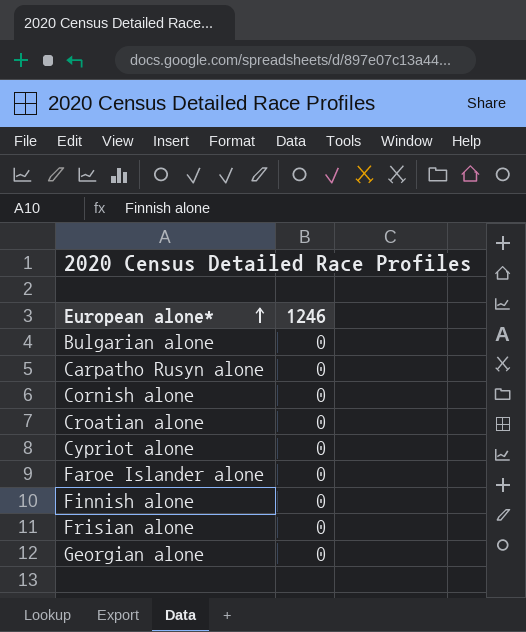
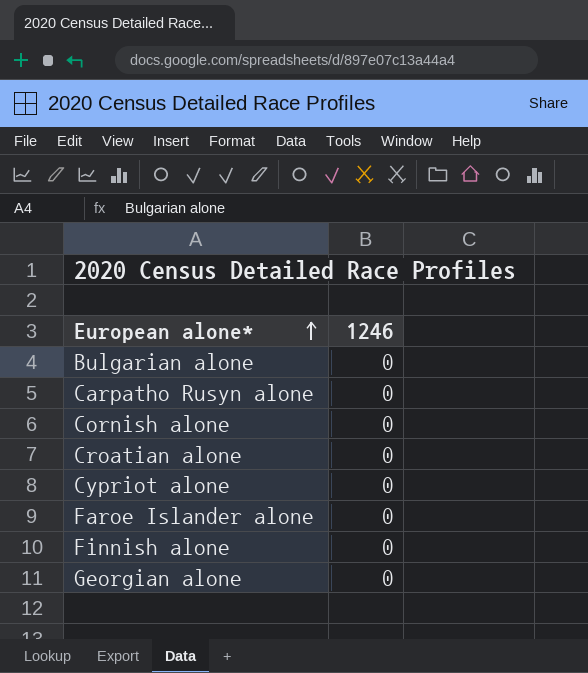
row Frisian alone: 0 -> none

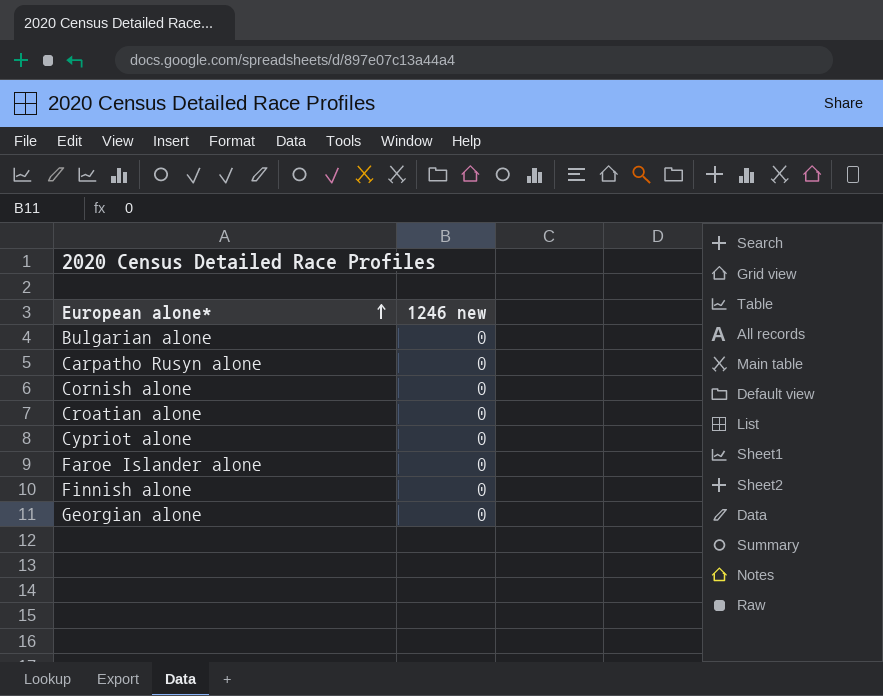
column name: 1246 -> 1246 new

